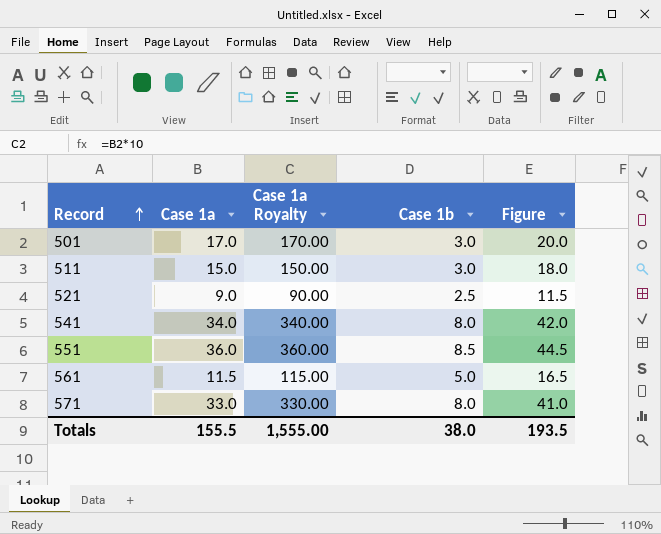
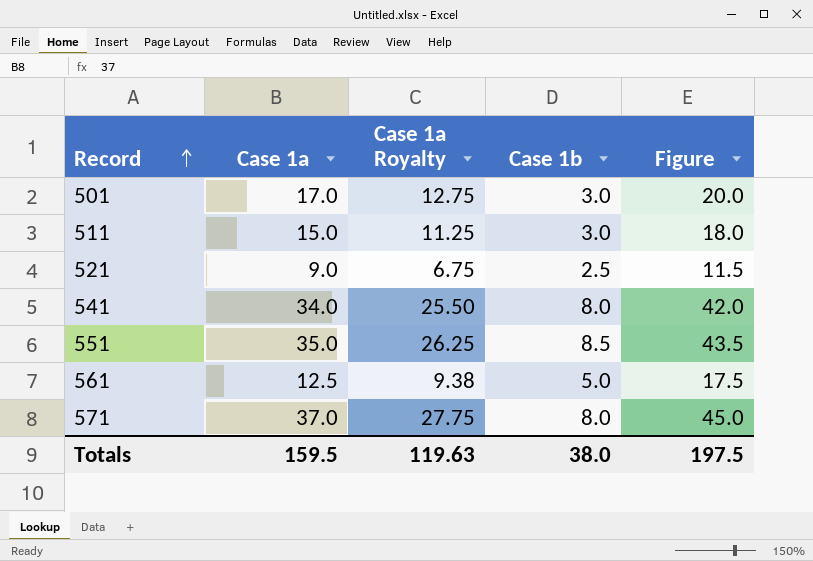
column Case 1a Royalty | formula: [Case 1a] * 10 -> [Case 1a] * 0.75
551 | Case 1a: 36.0 -> 35.0
551 | Figure: 44.5 -> 43.5
561 | Case 1a: 11.5 -> 12.5
561 | Figure: 16.5 -> 17.5
571 | Case 1a: 33.0 -> 37.0
571 | Figure: 41.0 -> 45.0
Totals | Case 1a: 155.5 -> 159.5
Totals | Case 1a Royalty: 1,555.00 -> 119.63
Totals | Figure: 193.5 -> 197.5

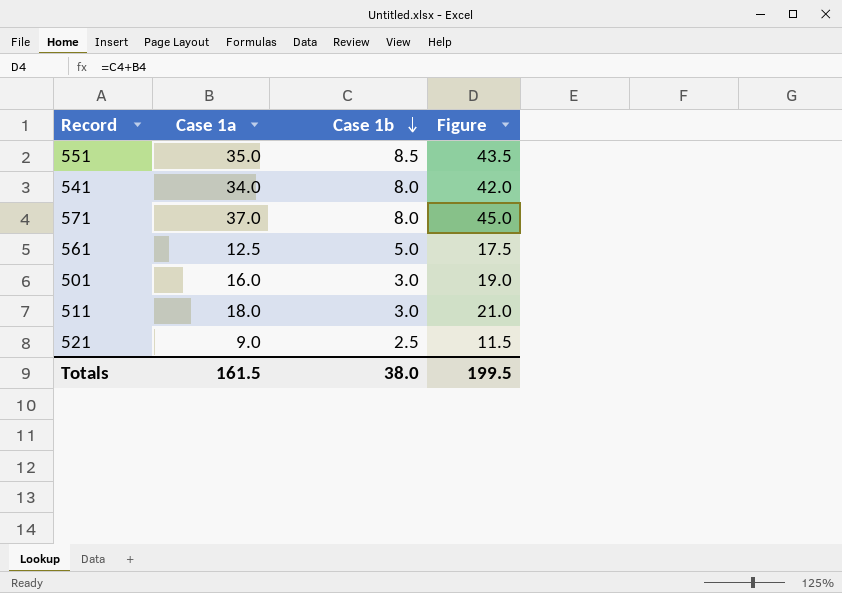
row order: Record ascending -> Case 1b descending
column Case 1a Royalty | formula: [Case 1a] * 0.75 -> none
501 | Case 1a: 17.0 -> 16.0
501 | Figure: 20.0 -> 19.0
511 | Case 1a: 15.0 -> 18.0
511 | Figure: 18.0 -> 21.0
Totals | Case 1a: 159.5 -> 161.5
Totals | Figure: 197.5 -> 199.5

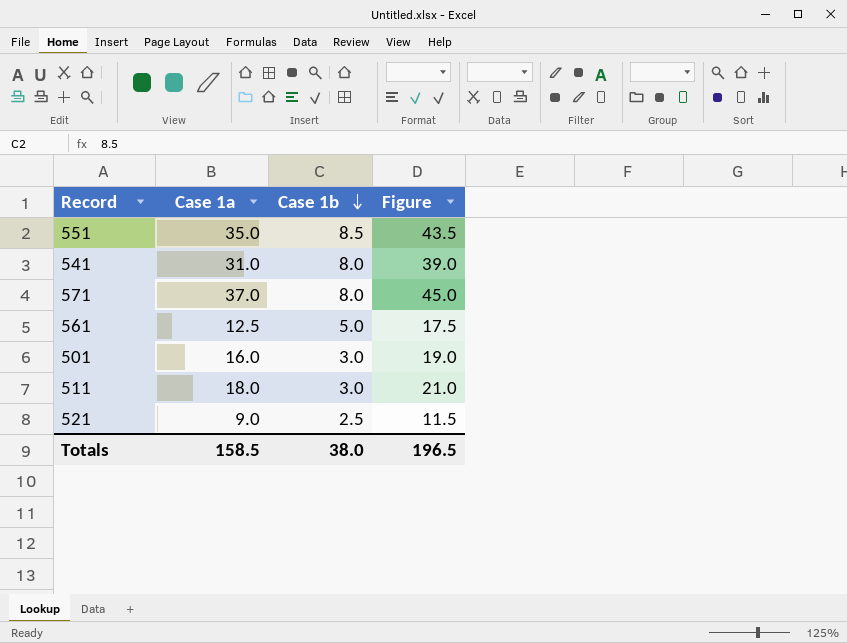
541 | Case 1a: 34.0 -> 31.0
541 | Figure: 42.0 -> 39.0
Totals | Case 1a: 161.5 -> 158.5
Totals | Figure: 199.5 -> 196.5

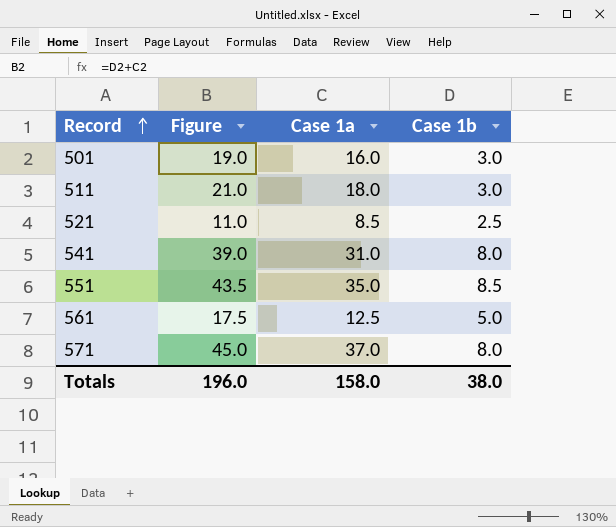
row order: Case 1b descending -> Record ascending
column Figure | position: 4 -> 2
521 | Figure: 11.5 -> 11.0
521 | Case 1a: 9.0 -> 8.5
Totals | Figure: 196.5 -> 196.0
Totals | Case 1a: 158.5 -> 158.0

